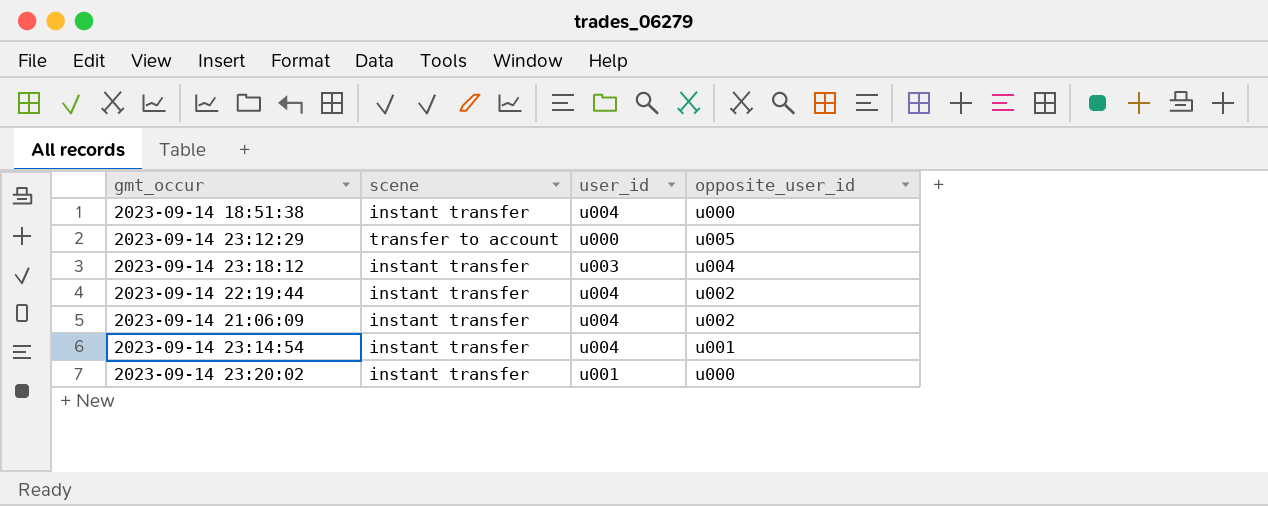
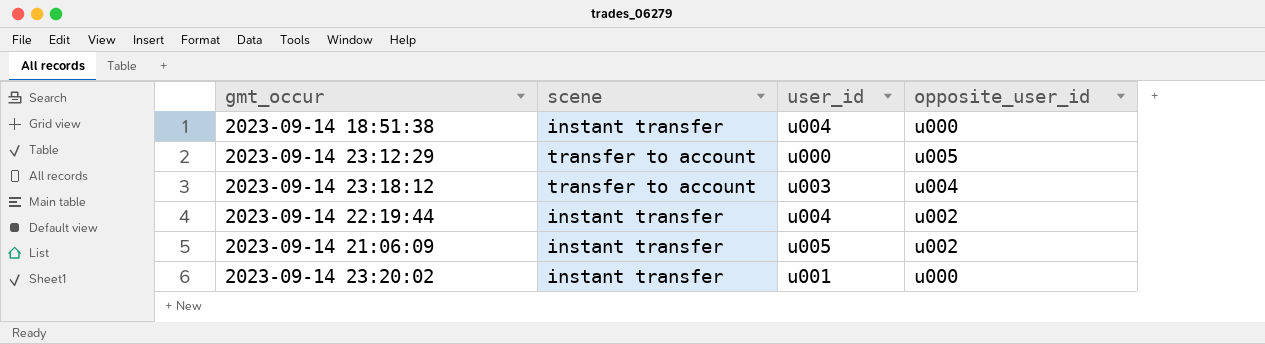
row 2023-09-14 23:14:54: instant transfer | u004 | u001 -> none
2023-09-14 23:18:12 | scene: instant transfer -> transfer to account
2023-09-14 21:06:09 | user_id: u004 -> u005

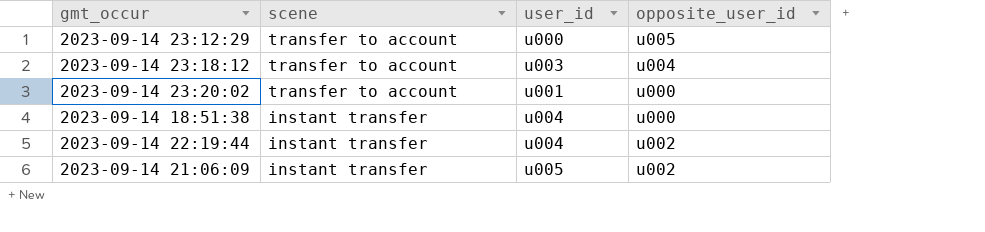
row order: none -> scene descending
2023-09-14 23:20:02 | scene: instant transfer -> transfer to account

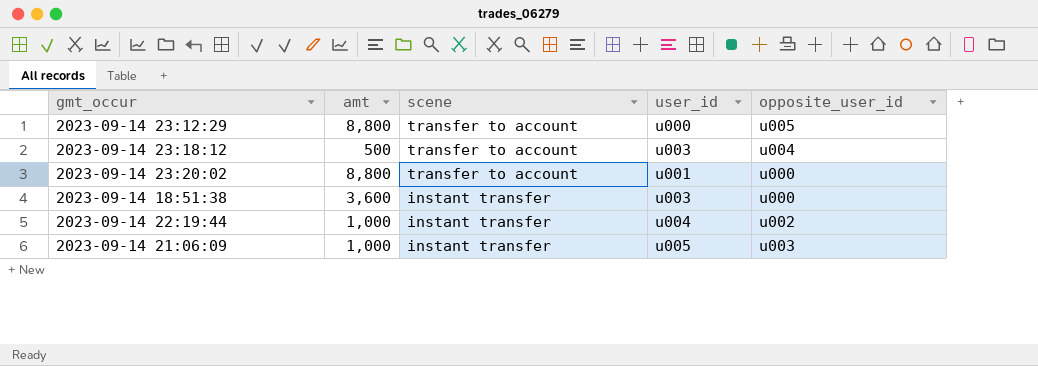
column amt | position: none -> 2
2023-09-14 18:51:38 | user_id: u004 -> u003
2023-09-14 21:06:09 | opposite_user_id: u002 -> u003

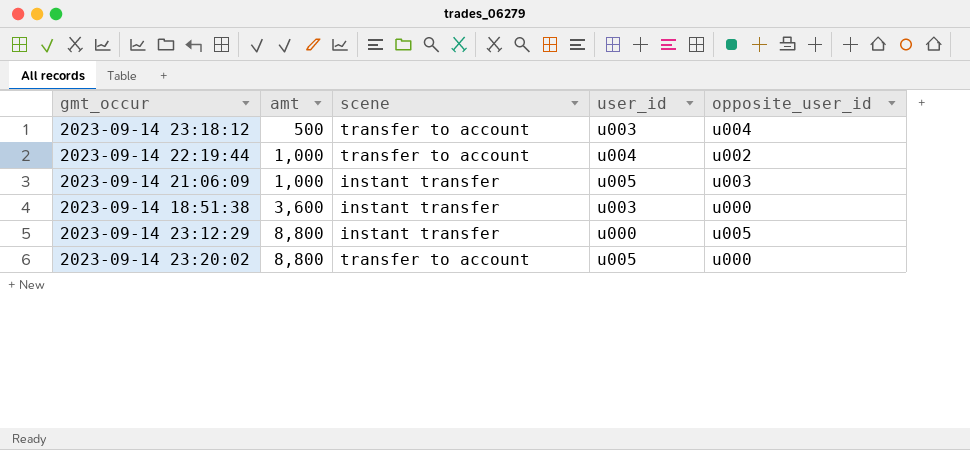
row order: scene descending -> amt ascending
2023-09-14 22:19:44 | scene: instant transfer -> transfer to account
2023-09-14 23:12:29 | scene: transfer to account -> instant transfer
2023-09-14 23:20:02 | user_id: u001 -> u005

